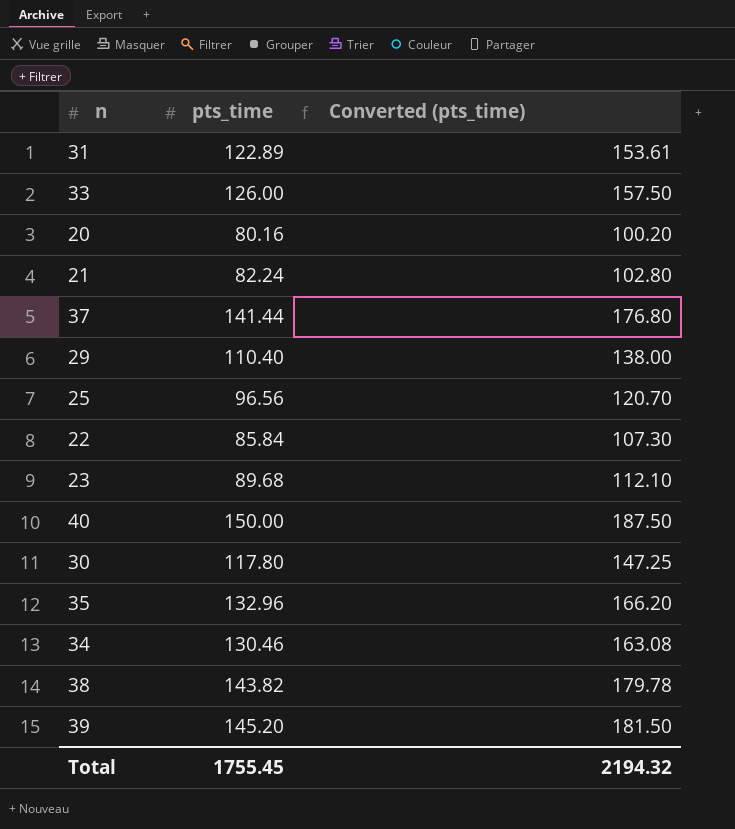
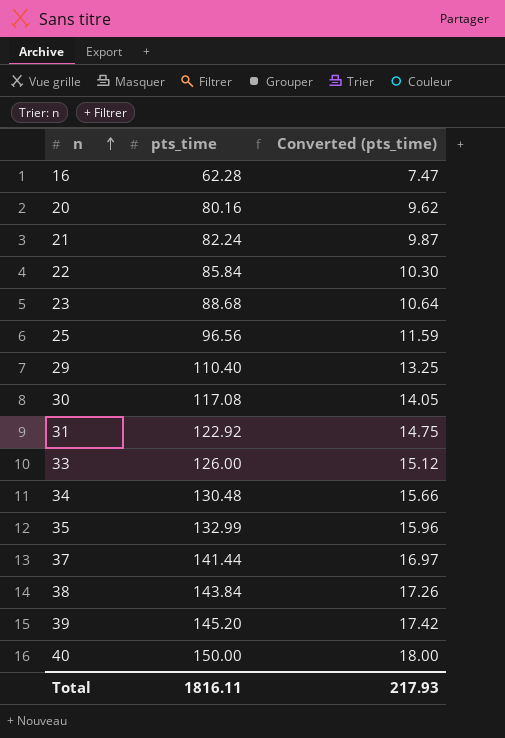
row order: none -> n ascending
column Converted (pts_time) | formula: [pts_time] * 1.25 -> [pts_time] * 0.12
row 16: none -> 62.28 | 7.47
23 | pts_time: 89.68 -> 88.68
30 | pts_time: 117.80 -> 117.08
31 | pts_time: 122.89 -> 122.92
34 | pts_time: 130.46 -> 130.48
35 | pts_time: 132.96 -> 132.99
38 | pts_time: 143.82 -> 143.84
Total | pts_time: 1755.45 -> 1816.11
Total | Converted (pts_time): 2194.32 -> 217.93

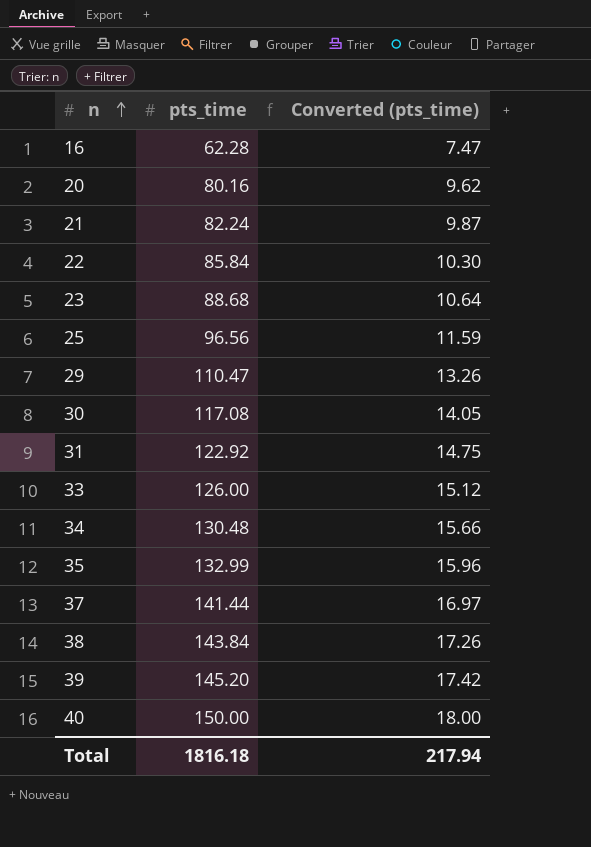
29 | pts_time: 110.40 -> 110.47
29 | Converted (pts_time): 13.25 -> 13.26
Total | pts_time: 1816.11 -> 1816.18
Total | Converted (pts_time): 217.93 -> 217.94

